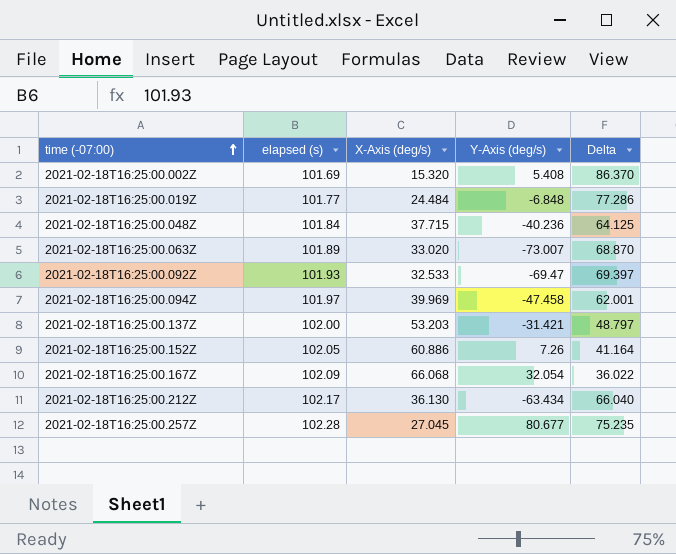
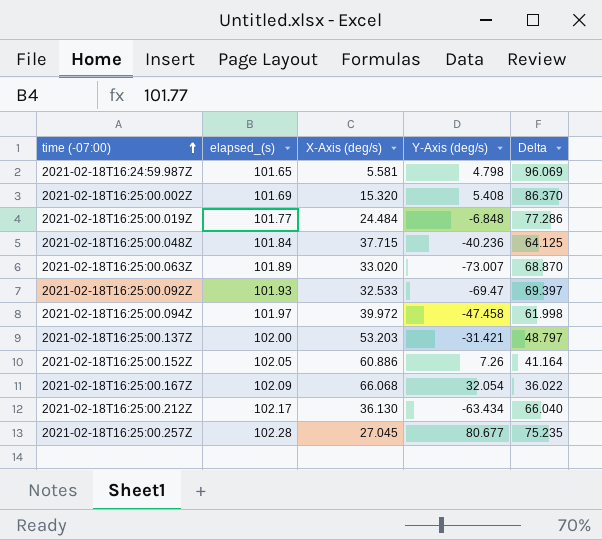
column name: elapsed (s) -> elapsed_(s)
row 2021-02-18T16:24:59.987Z: none -> 101.65 | 5.581 | 4.798 | 96.069
2021-02-18T16:25:00.094Z | X-Axis (deg/s): 39.969 -> 39.972
2021-02-18T16:25:00.094Z | Delta: 62.001 -> 61.998

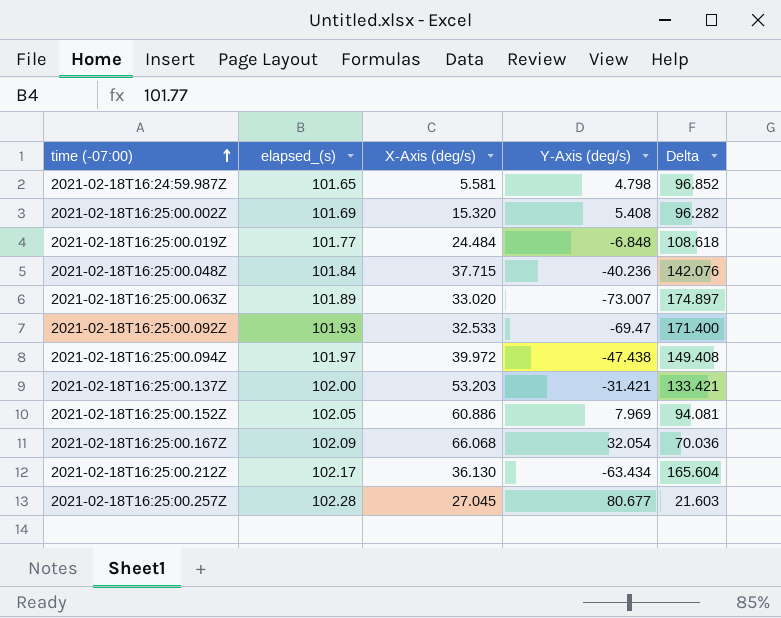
column Delta | formula: [elapsed_(s)] - [X-Axis (deg/s)] -> [elapsed_(s)] - [Y-Axis (deg/s)]
2021-02-18T16:25:00.094Z | Y-Axis (deg/s): -47.458 -> -47.438
2021-02-18T16:25:00.152Z | Y-Axis (deg/s): 7.26 -> 7.969

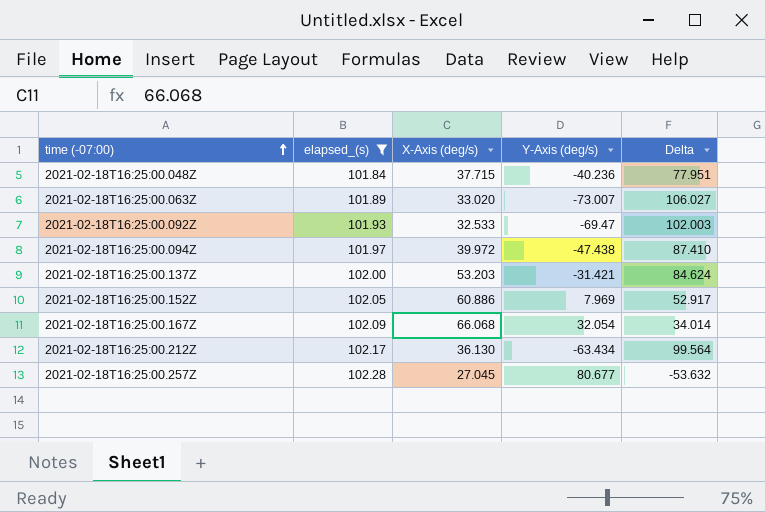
filter: none -> elapsed_(s) >= 101.84
column Delta | formula: [elapsed_(s)] - [Y-Axis (deg/s)] -> [X-Axis (deg/s)] - [Y-Axis (deg/s)]

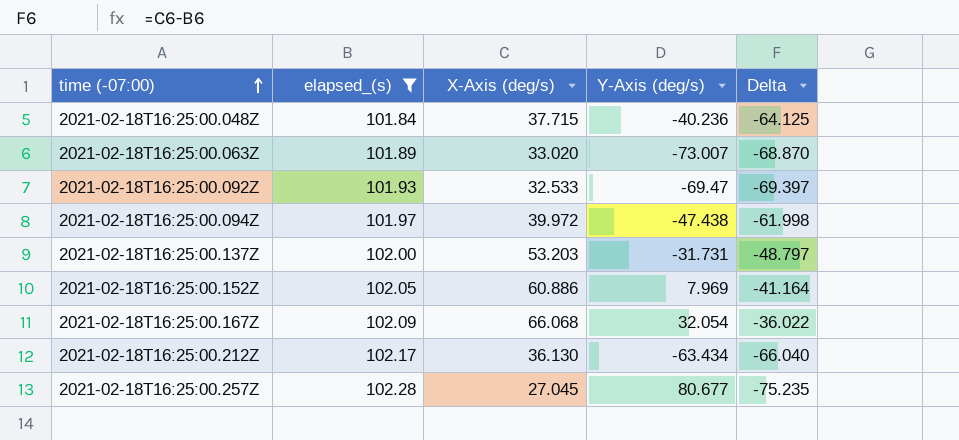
column Delta | formula: [X-Axis (deg/s)] - [Y-Axis (deg/s)] -> [X-Axis (deg/s)] - [elapsed_(s)]
2021-02-18T16:25:00.137Z | Y-Axis (deg/s): -31.421 -> -31.731

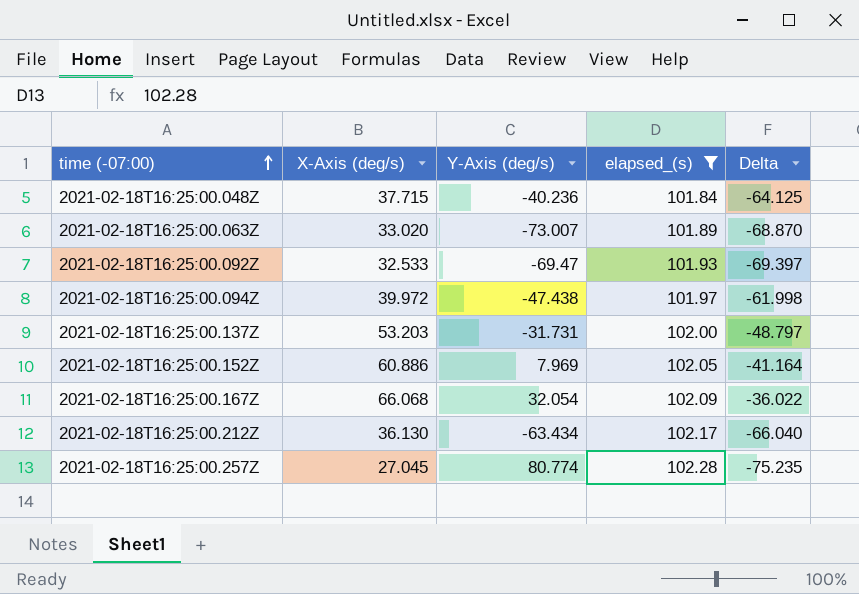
column elapsed_(s) | position: 2 -> 4
2021-02-18T16:25:00.257Z | Y-Axis (deg/s): 80.677 -> 80.774

